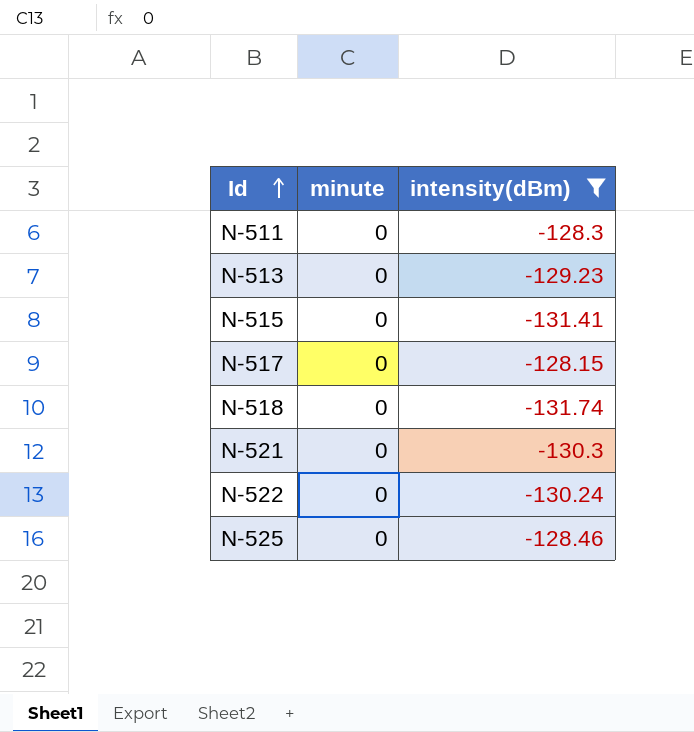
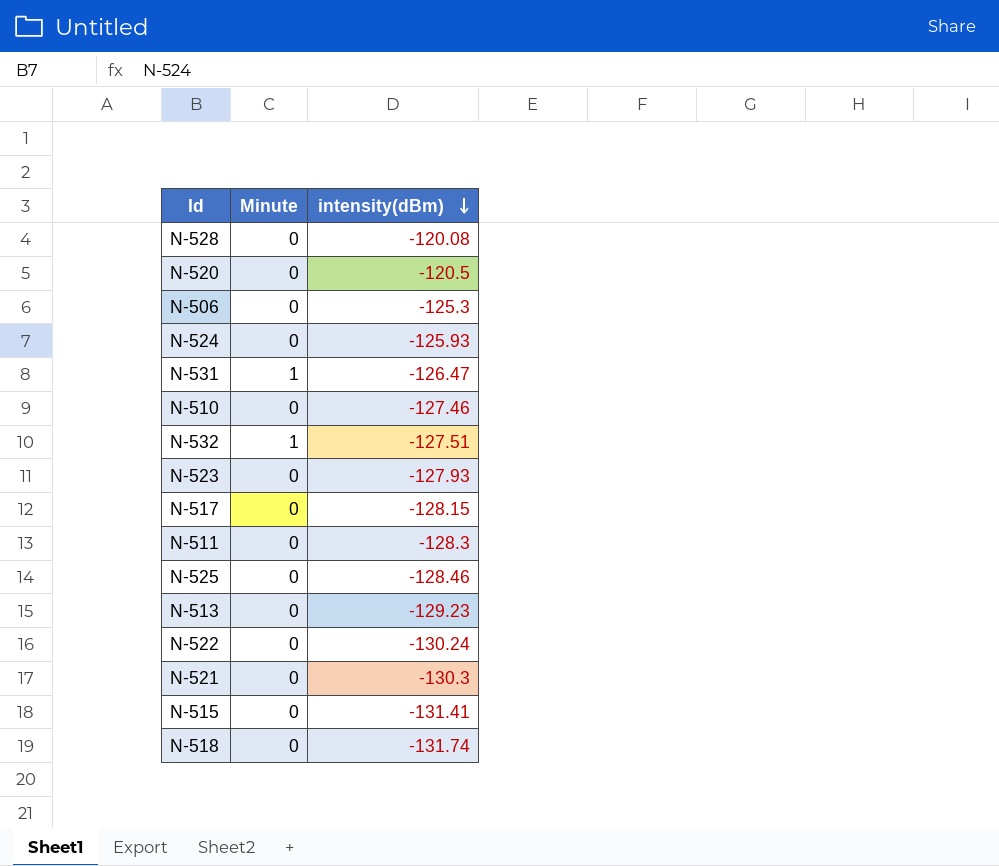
filter: intensity(dBm) <= -128.15 -> none
row order: Id ascending -> intensity(dBm) descending
column name: minute -> Minute

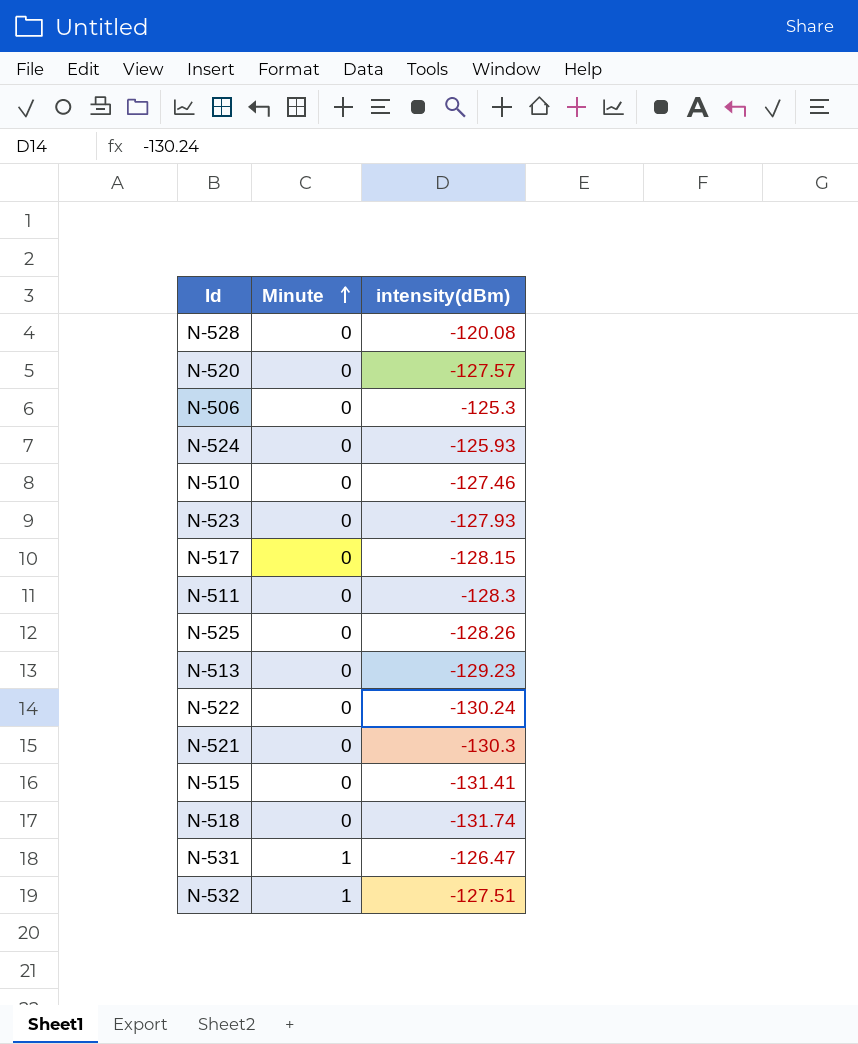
row order: intensity(dBm) descending -> Minute ascending
N-520 | intensity(dBm): -120.5 -> -127.57
N-525 | intensity(dBm): -128.46 -> -128.26

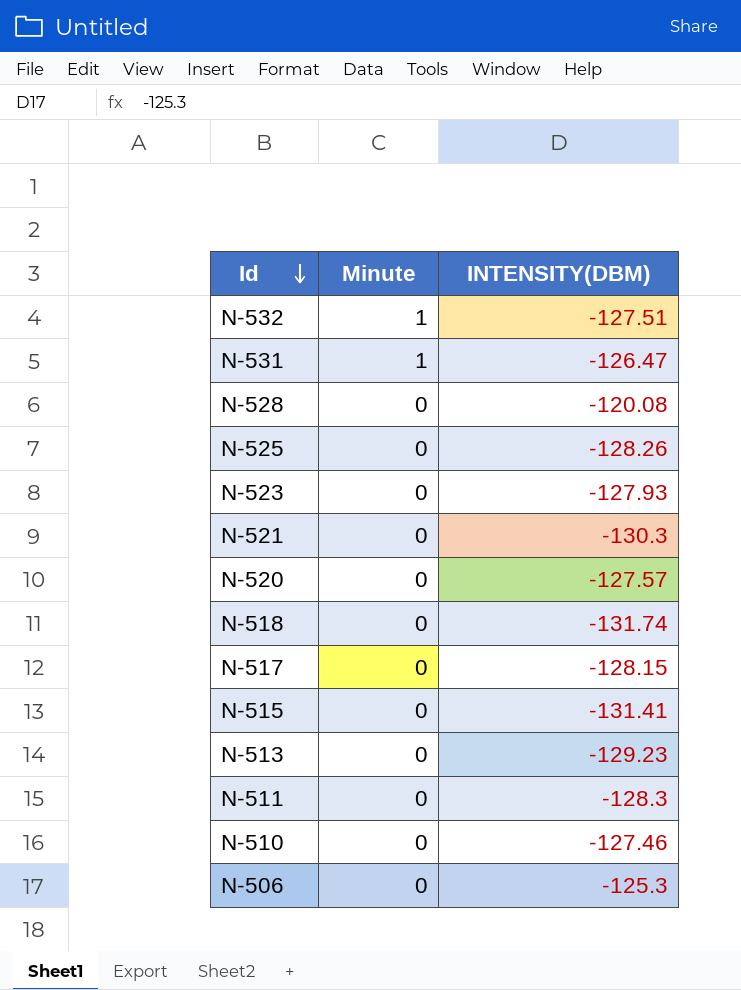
row order: Minute ascending -> Id descending
column name: intensity(dBm) -> INTENSITY(DBM)
row N-524: 0 | -125.93 -> none
row N-522: 0 | -130.24 -> none

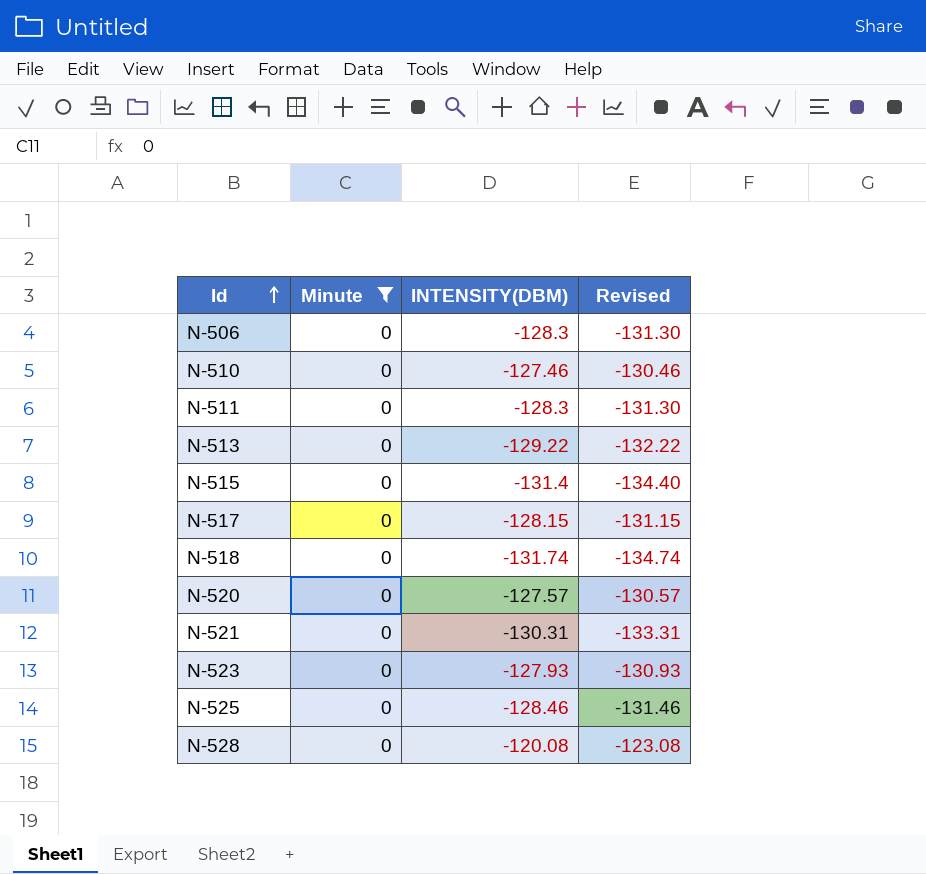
filter: none -> Minute = 0
row order: Id descending -> Id ascending
column Revised | formula: none -> [INTENSITY(DBM)] - 3
N-506 | INTENSITY(DBM): -125.3 -> -128.3
N-513 | INTENSITY(DBM): -129.23 -> -129.22
N-515 | INTENSITY(DBM): -131.41 -> -131.4
N-521 | INTENSITY(DBM): -130.3 -> -130.31
N-525 | INTENSITY(DBM): -128.26 -> -128.46

